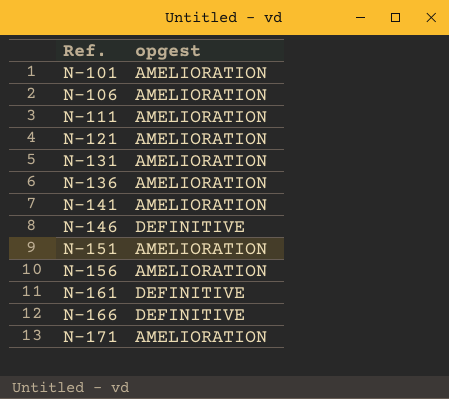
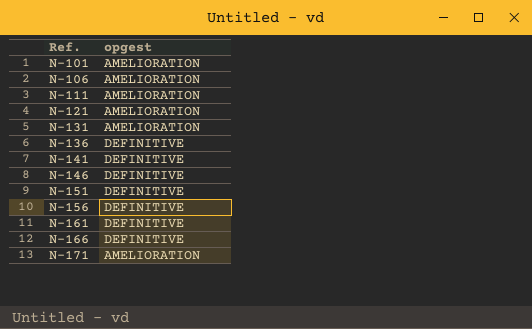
N-136 | opgest: AMELIORATION -> DEFINITIVE
N-141 | opgest: AMELIORATION -> DEFINITIVE
N-151 | opgest: AMELIORATION -> DEFINITIVE
N-156 | opgest: AMELIORATION -> DEFINITIVE

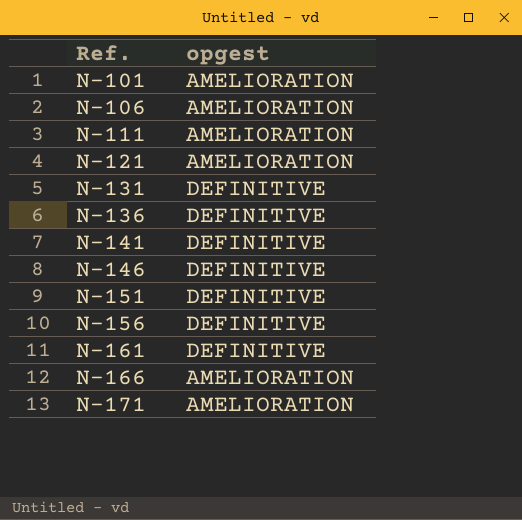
N-131 | opgest: AMELIORATION -> DEFINITIVE
N-166 | opgest: DEFINITIVE -> AMELIORATION

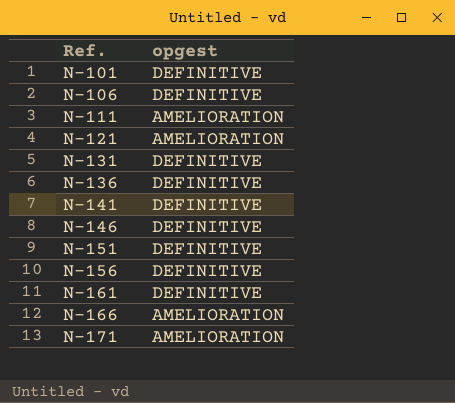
N-101 | opgest: AMELIORATION -> DEFINITIVE
N-106 | opgest: AMELIORATION -> DEFINITIVE

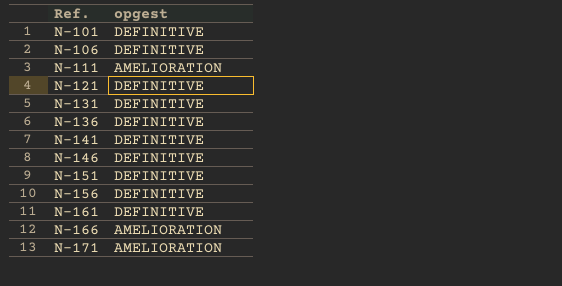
N-121 | opgest: AMELIORATION -> DEFINITIVE

